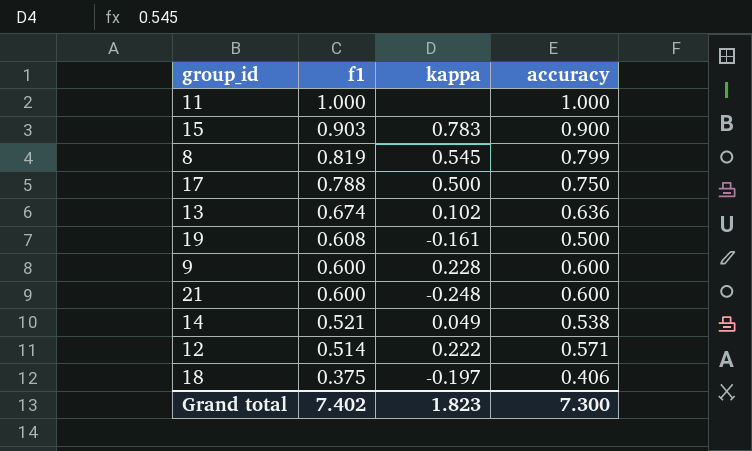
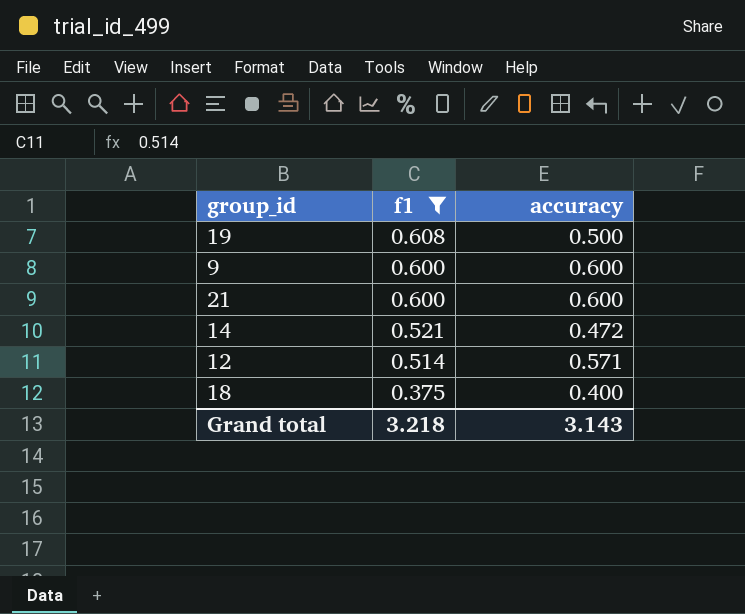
filter: none -> f1 <= 0.608
column kappa | position: 3 -> none
14 | accuracy: 0.538 -> 0.472
18 | accuracy: 0.406 -> 0.400
Grand total | f1: 7.402 -> 3.218
Grand total | accuracy: 7.300 -> 3.143

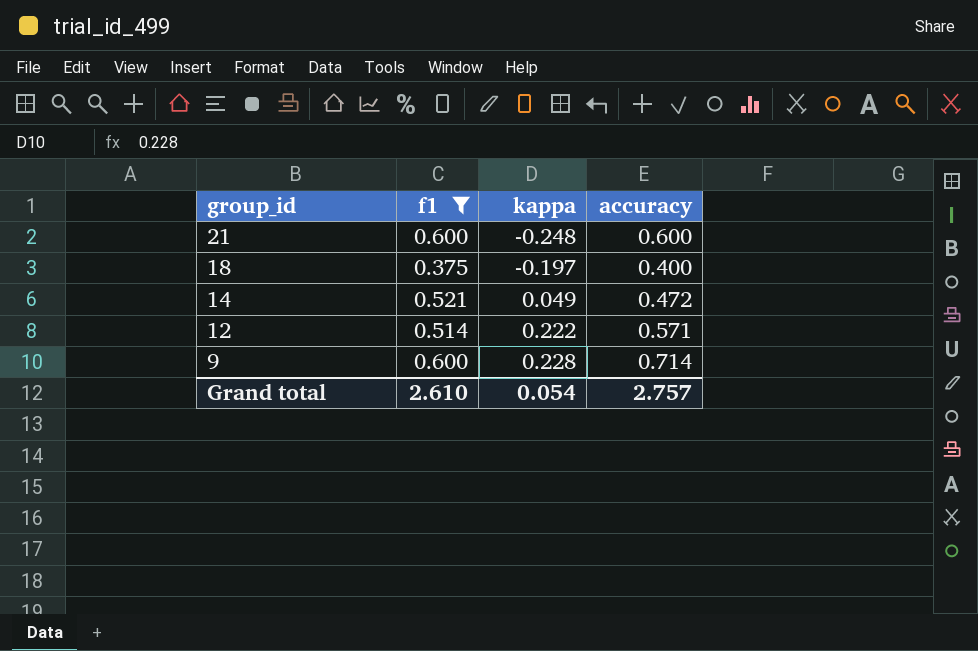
row order: f1 descending -> group_id descending
column kappa | position: none -> 3
row 19: 0.608 | 0.500 -> none
9 | accuracy: 0.600 -> 0.714
Grand total | f1: 3.218 -> 2.610
Grand total | accuracy: 3.143 -> 2.757

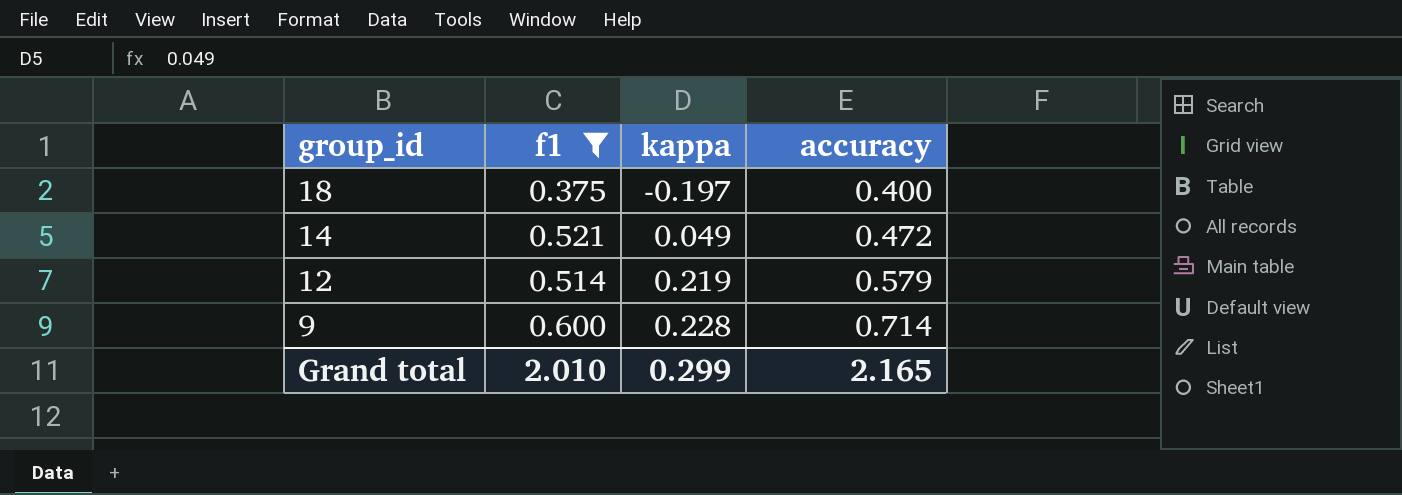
row 21: 0.600 | -0.248 | 0.600 -> none
12 | kappa: 0.222 -> 0.219
12 | accuracy: 0.571 -> 0.579
Grand total | f1: 2.610 -> 2.010
Grand total | kappa: 0.054 -> 0.299
Grand total | accuracy: 2.757 -> 2.165

